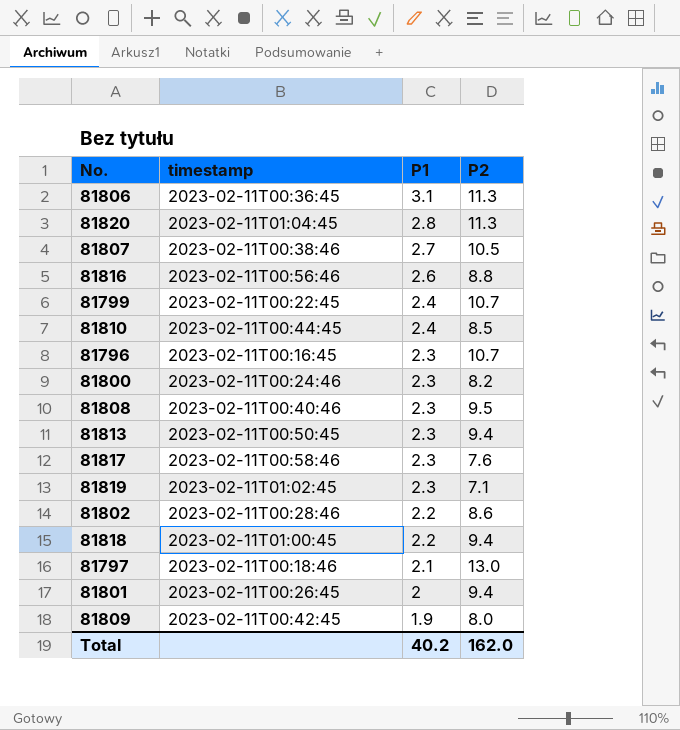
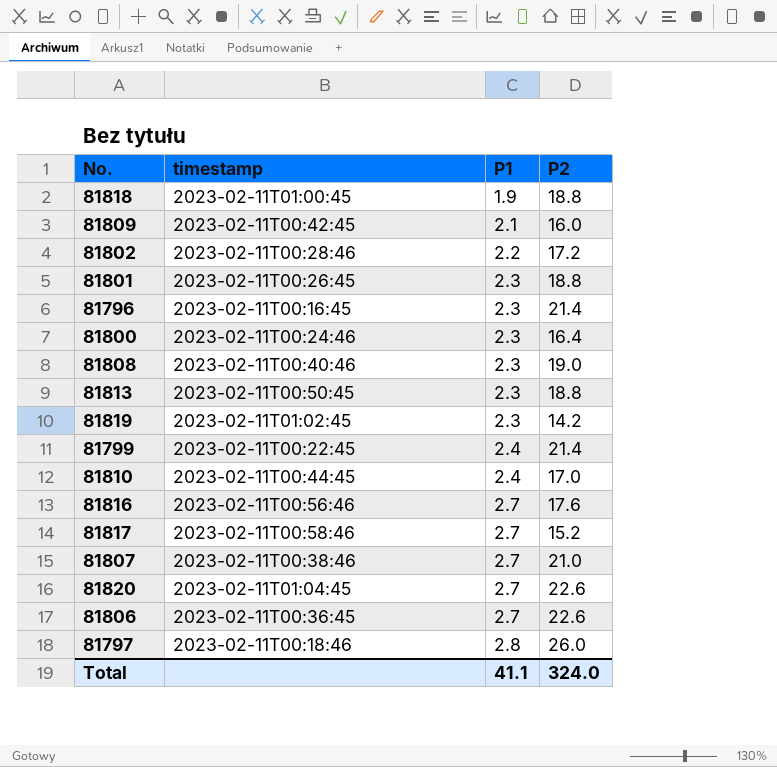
row order: P1 descending -> P1 ascending
81818 | P1: 2.2 -> 1.9
81818 | P2: 9.4 -> 18.8
81809 | P1: 1.9 -> 2.1
81809 | P2: 8.0 -> 16.0
81802 | P2: 8.6 -> 17.2
81801 | P1: 2 -> 2.3
81801 | P2: 9.4 -> 18.8
81796 | P2: 10.7 -> 21.4
81800 | P2: 8.2 -> 16.4
81808 | P2: 9.5 -> 19.0
81813 | P2: 9.4 -> 18.8
81819 | P2: 7.1 -> 14.2
81799 | P2: 10.7 -> 21.4
81810 | P2: 8.5 -> 17.0
81816 | P1: 2.6 -> 2.7
81816 | P2: 8.8 -> 17.6
81817 | P1: 2.3 -> 2.7
81817 | P2: 7.6 -> 15.2
81807 | P2: 10.5 -> 21.0
81820 | P1: 2.8 -> 2.7
81820 | P2: 11.3 -> 22.6
81806 | P1: 3.1 -> 2.7
81806 | P2: 11.3 -> 22.6
81797 | P1: 2.1 -> 2.8
81797 | P2: 13.0 -> 26.0
Total | P1: 40.2 -> 41.1
Total | P2: 162.0 -> 324.0

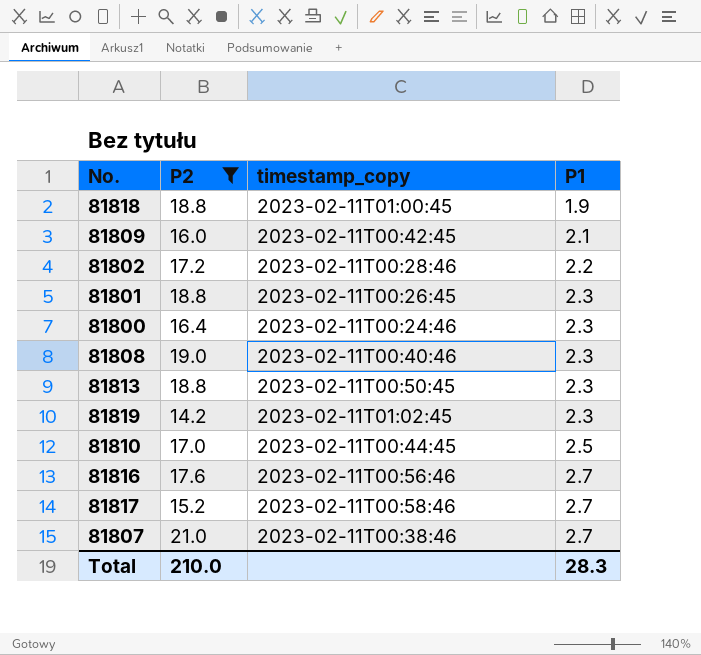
filter: none -> P2 <= 21.0
column P2 | position: 4 -> 2
column name: timestamp -> timestamp_copy
81810 | P1: 2.4 -> 2.5
Total | P2: 324.0 -> 210.0
Total | P1: 41.1 -> 28.3

